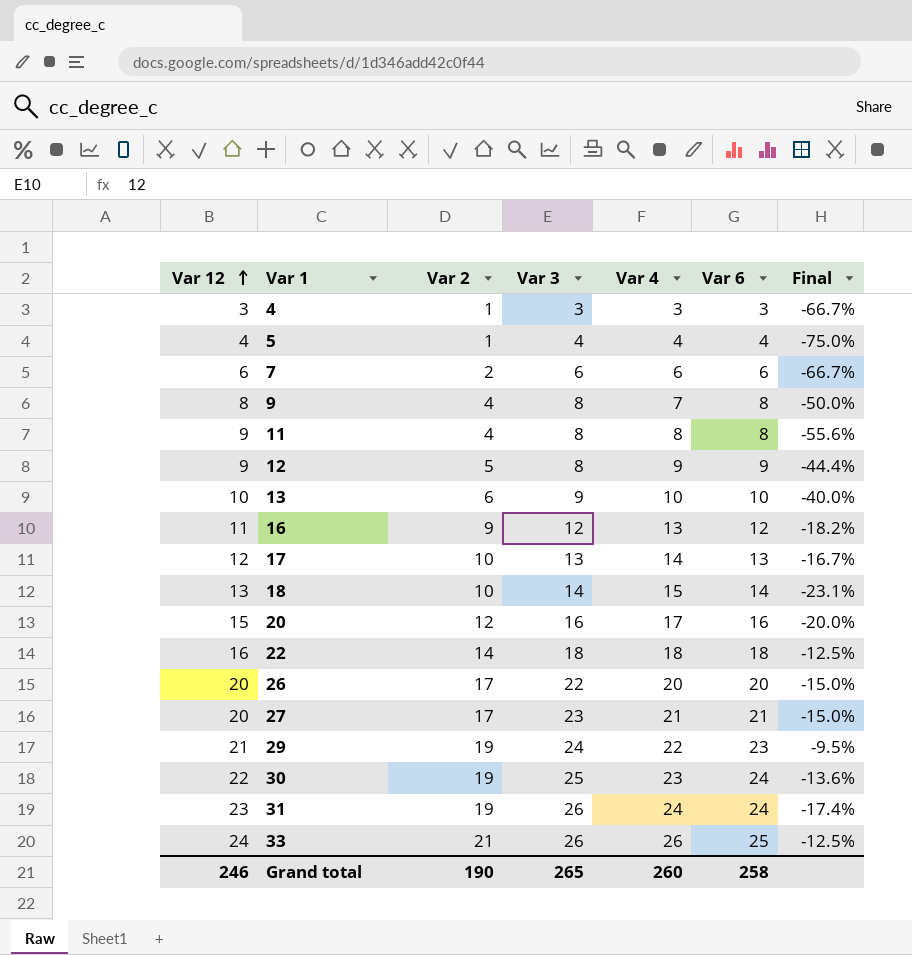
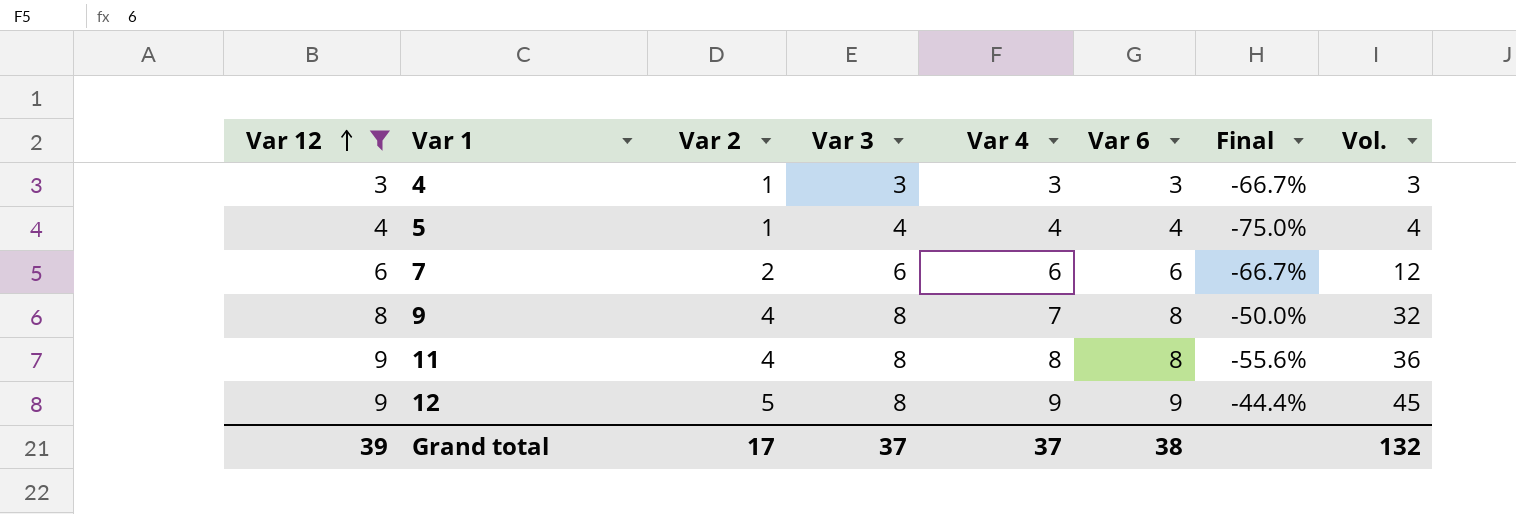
filter: none -> Var 12 <= 9
column Vol. | formula: none -> [Var 12] * [Var 2]
Grand total | Var 12: 246 -> 39
Grand total | Var 2: 190 -> 17
Grand total | Var 3: 265 -> 37
Grand total | Var 4: 260 -> 37
Grand total | Var 6: 258 -> 38

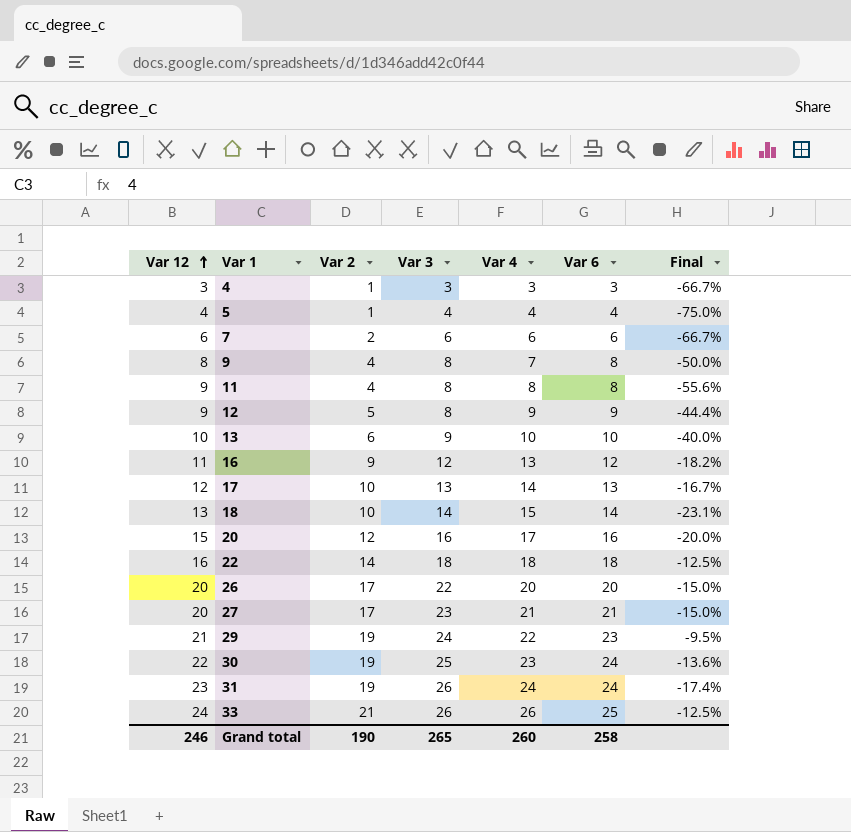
filter: Var 12 <= 9 -> none
column Vol. | formula: [Var 12] * [Var 2] -> none
Grand total | Var 12: 39 -> 246
Grand total | Var 2: 17 -> 190
Grand total | Var 3: 37 -> 265
Grand total | Var 4: 37 -> 260
Grand total | Var 6: 38 -> 258

